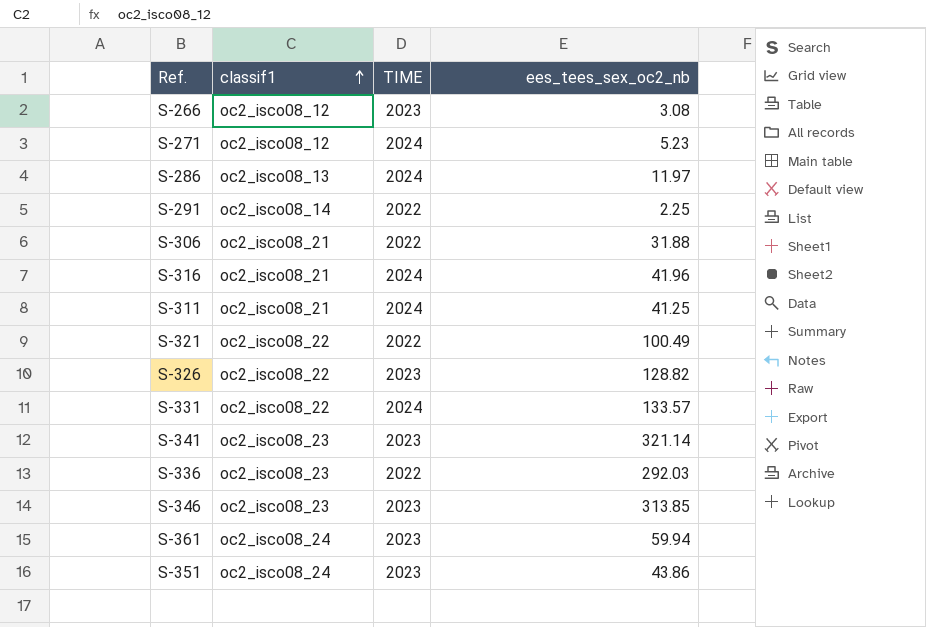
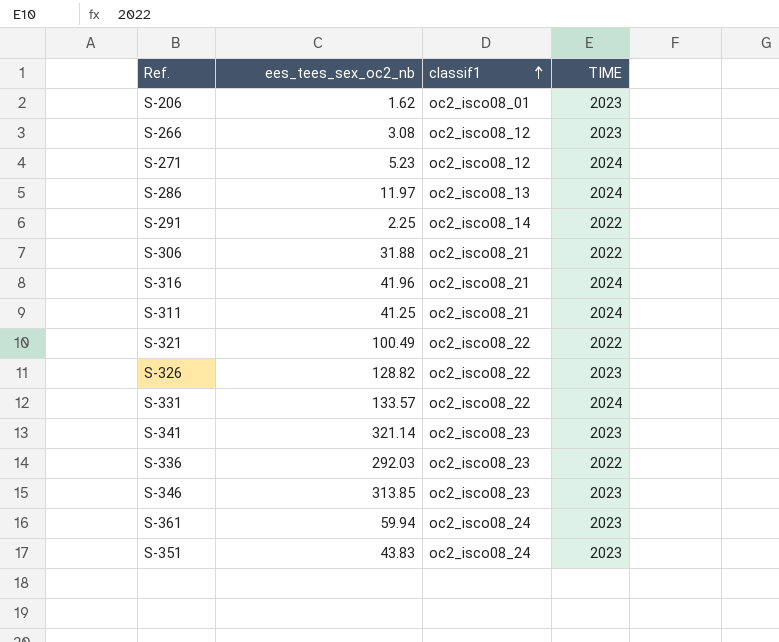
column ees_tees_sex_oc2_nb | position: 4 -> 2
row S-206: none -> 1.62 | oc2_isco08_01 | 2023
S-351 | ees_tees_sex_oc2_nb: 43.86 -> 43.83

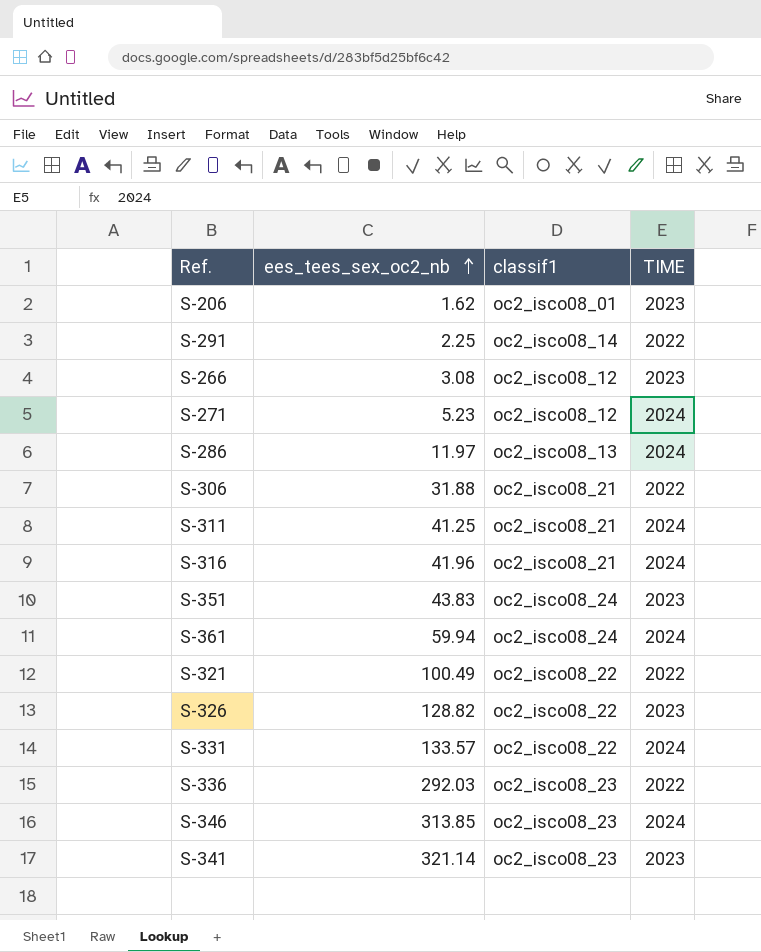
row order: classif1 ascending -> ees_tees_sex_oc2_nb ascending
S-361 | TIME: 2023 -> 2024
S-346 | TIME: 2023 -> 2024

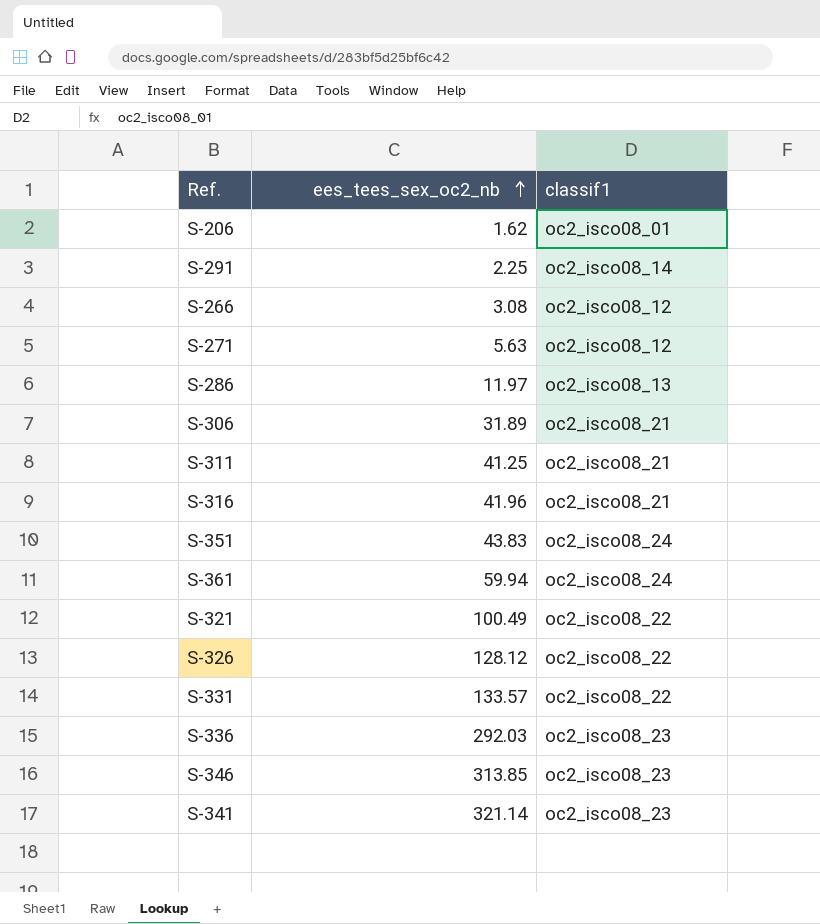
column TIME | position: 4 -> none
S-271 | ees_tees_sex_oc2_nb: 5.23 -> 5.63
S-306 | ees_tees_sex_oc2_nb: 31.88 -> 31.89
S-326 | ees_tees_sex_oc2_nb: 128.82 -> 128.12

